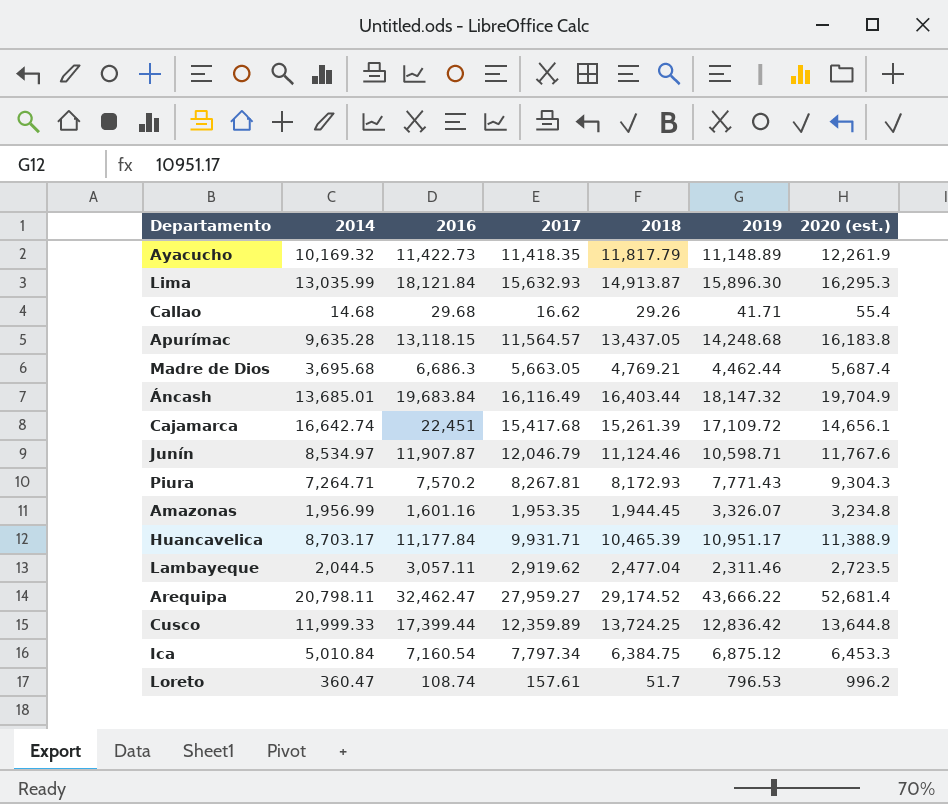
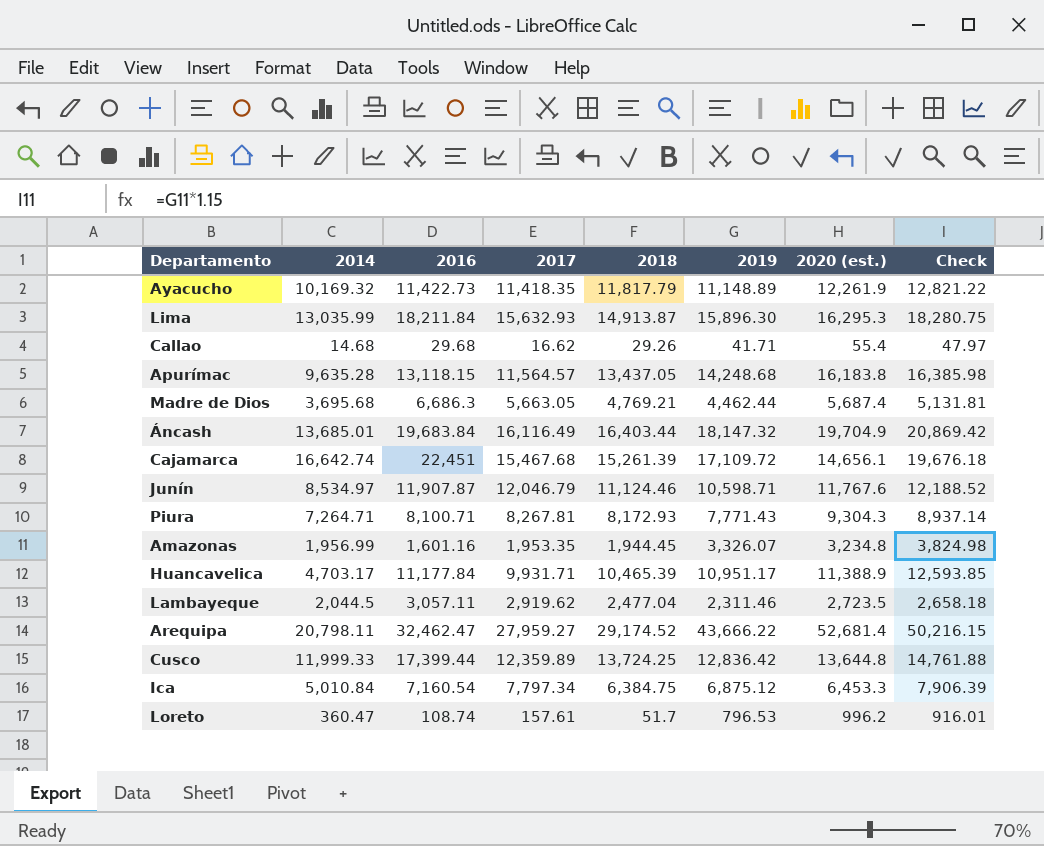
column Check | formula: none -> [2019] * 1.15
Lima | 2016: 18,121.84 -> 18,211.84
Cajamarca | 2017: 15,417.68 -> 15,467.68
Piura | 2016: 7,570.2 -> 8,100.71
Huancavelica | 2014: 8,703.17 -> 4,703.17

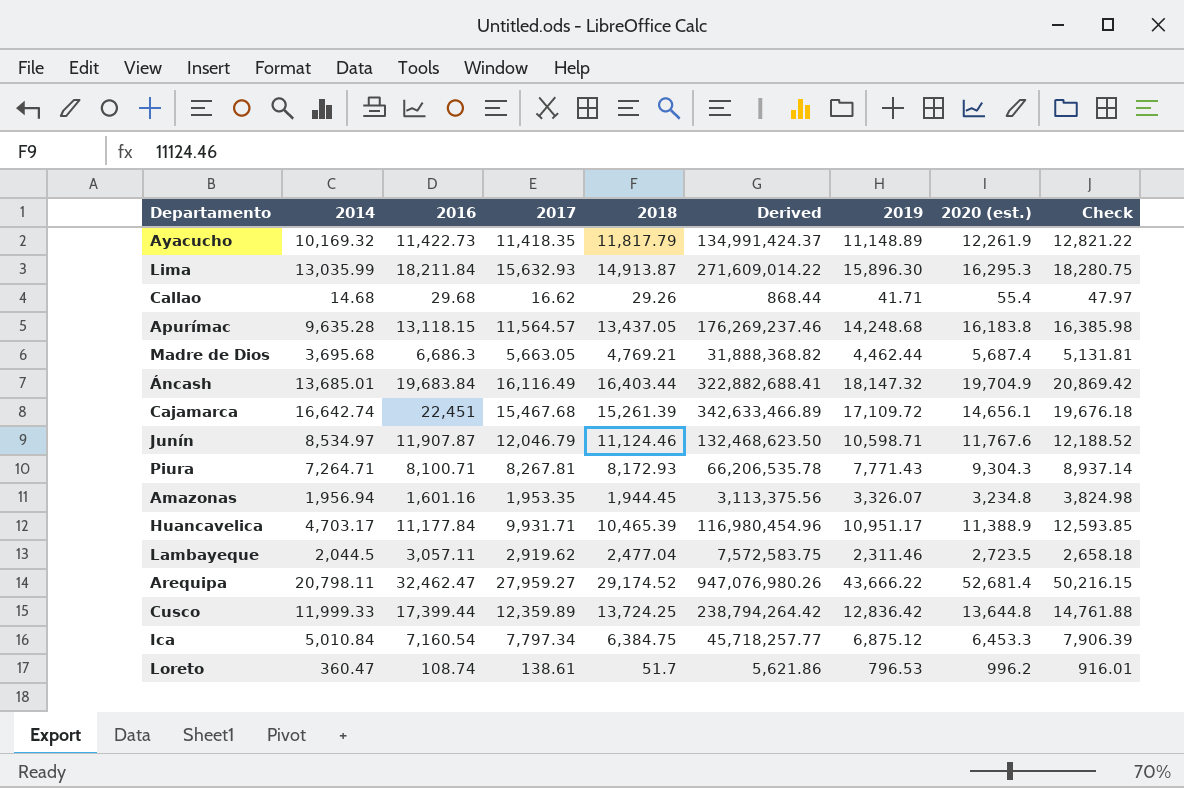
column Derived | formula: none -> [2016] * [2018]
Amazonas | 2014: 1,956.99 -> 1,956.94
Loreto | 2017: 157.61 -> 138.61

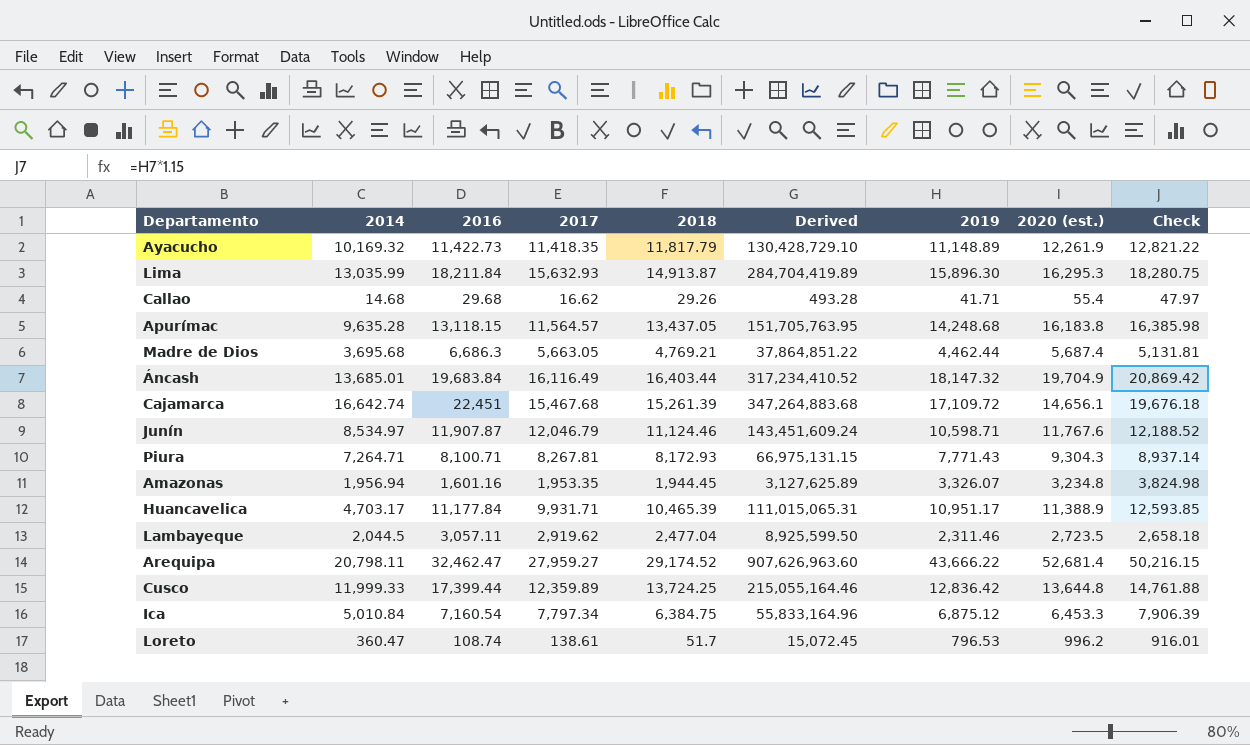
column Derived | formula: [2016] * [2018] -> [2016] * [2017]

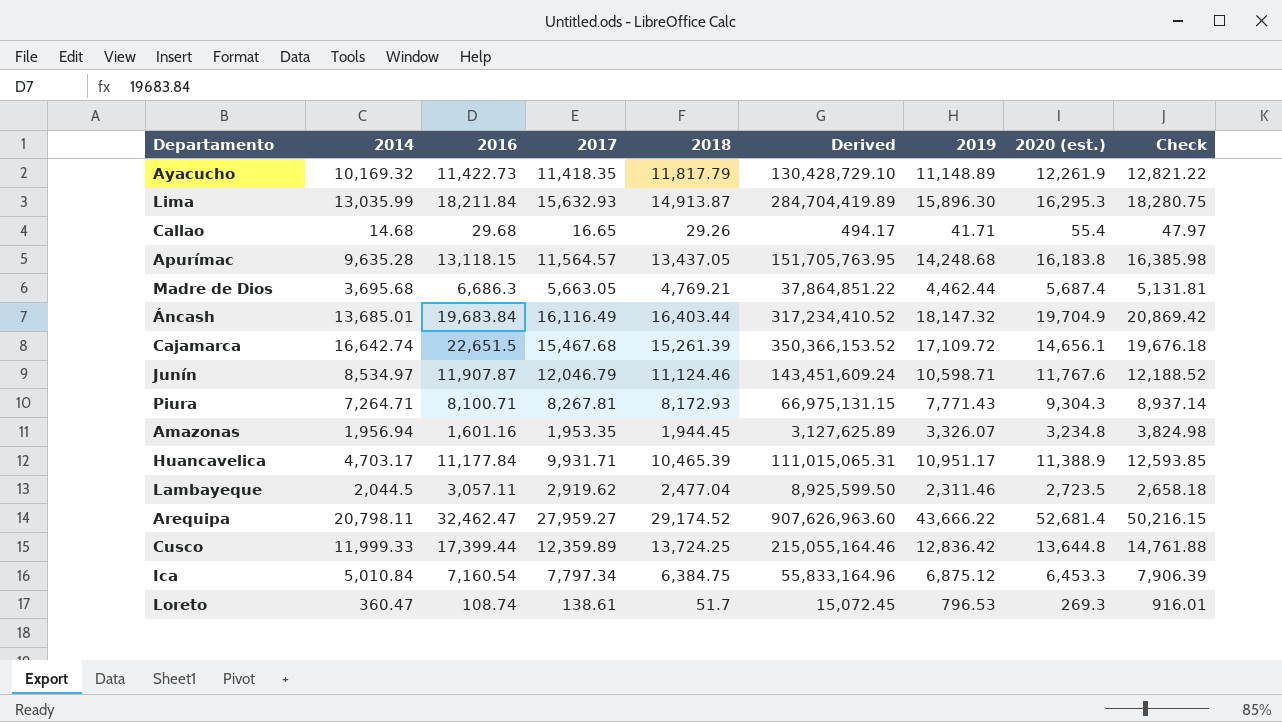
Callao | 2017: 16.62 -> 16.65
Callao | Derived: 493.28 -> 494.17
Cajamarca | 2016: 22,451 -> 22,651.5
Cajamarca | Derived: 347,264,883.68 -> 350,366,153.52
Loreto | 2020 (est.): 996.2 -> 269.3

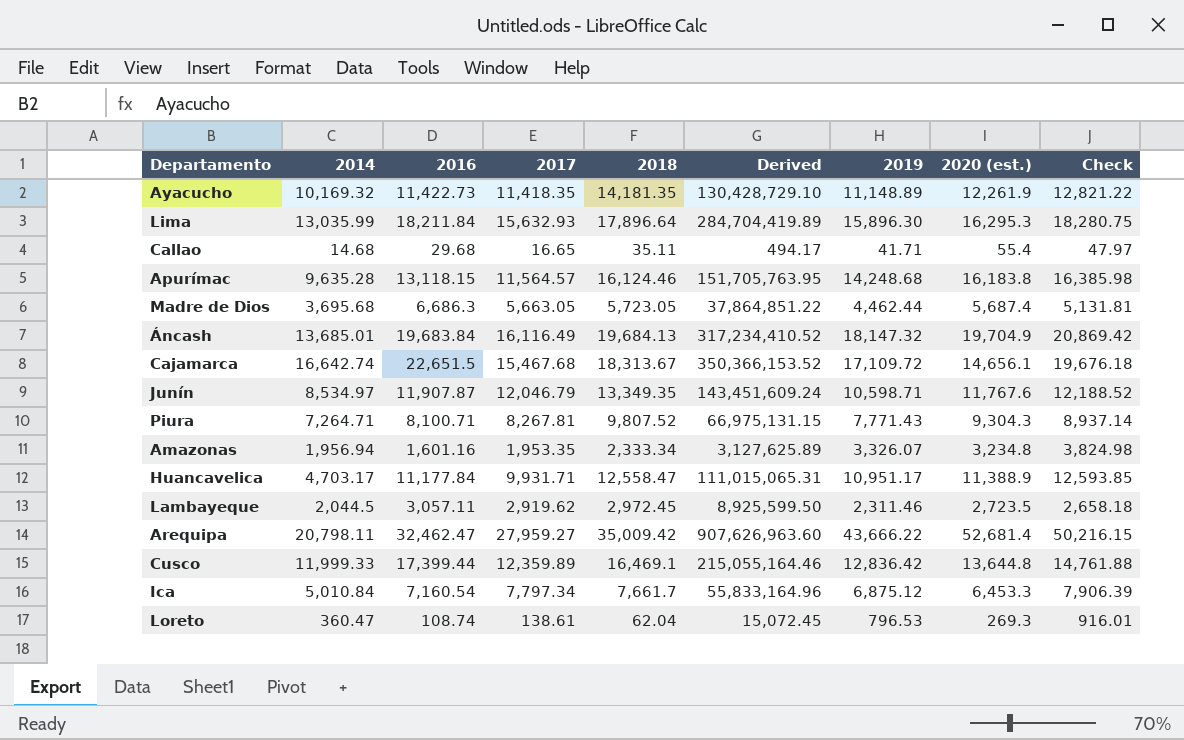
Ayacucho | 2018: 11,817.79 -> 14,181.35
Lima | 2018: 14,913.87 -> 17,896.64
Callao | 2018: 29.26 -> 35.11
Apurímac | 2018: 13,437.05 -> 16,124.46
Madre de Dios | 2018: 4,769.21 -> 5,723.05
Áncash | 2018: 16,403.44 -> 19,684.13
Cajamarca | 2018: 15,261.39 -> 18,313.67
Junín | 2018: 11,124.46 -> 13,349.35
Piura | 2018: 8,172.93 -> 9,807.52
Amazonas | 2018: 1,944.45 -> 2,333.34
Huancavelica | 2018: 10,465.39 -> 12,558.47
Lambayeque | 2018: 2,477.04 -> 2,972.45
Arequipa | 2018: 29,174.52 -> 35,009.42
Cusco | 2018: 13,724.25 -> 16,469.1
Ica | 2018: 6,384.75 -> 7,661.7
Loreto | 2018: 51.7 -> 62.04

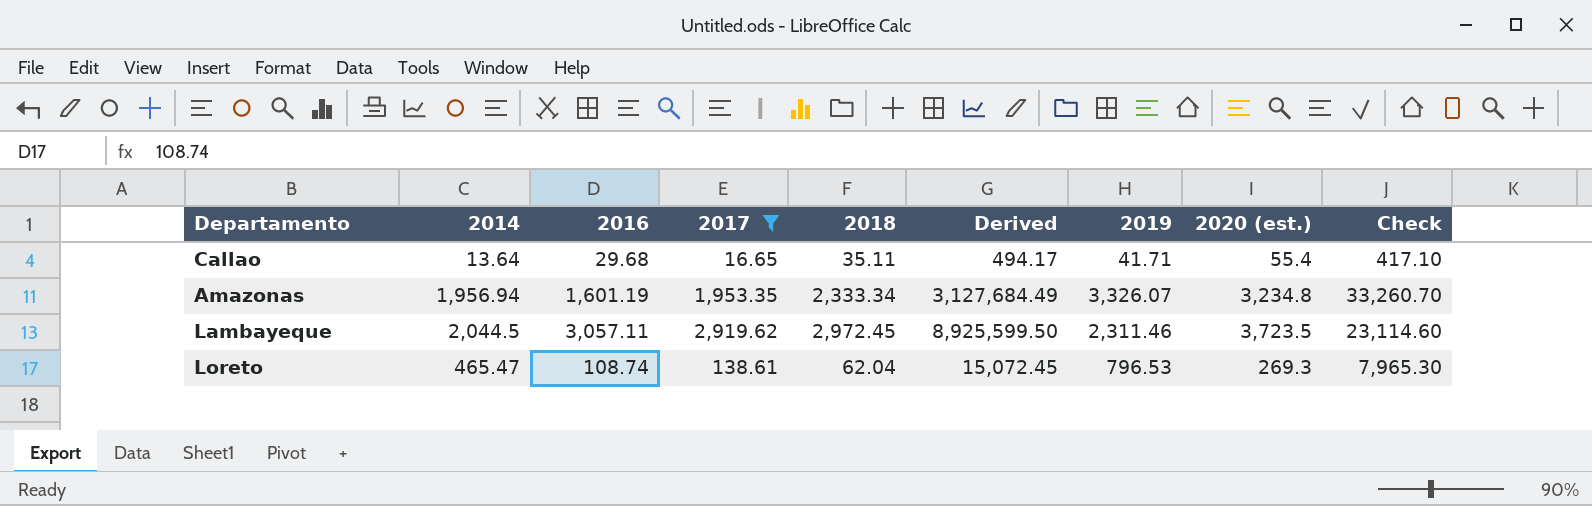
filter: none -> 2017 <= 2,919.62
column Check | formula: [2019] * 1.15 -> [2019] * 10
Callao | 2014: 14.68 -> 13.64
Amazonas | 2016: 1,601.16 -> 1,601.19
Amazonas | Derived: 3,127,625.89 -> 3,127,684.49
Lambayeque | 2020 (est.): 2,723.5 -> 3,723.5
Loreto | 2014: 360.47 -> 465.47

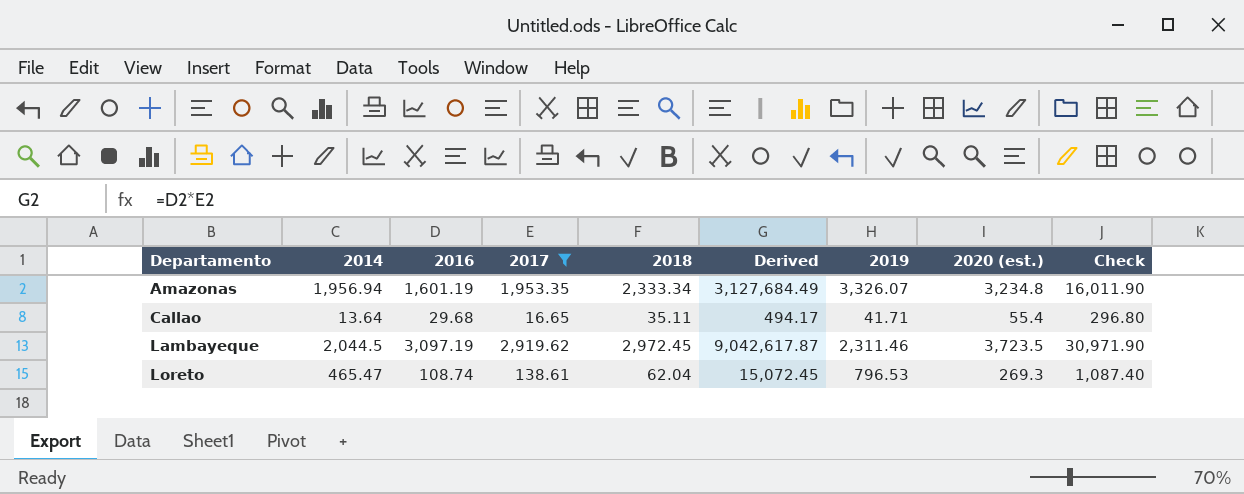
row order: none -> Departamento ascending
column Check | formula: [2019] * 10 -> [2016] * 10
Lambayeque | 2016: 3,057.11 -> 3,097.19
Lambayeque | Derived: 8,925,599.50 -> 9,042,617.87

